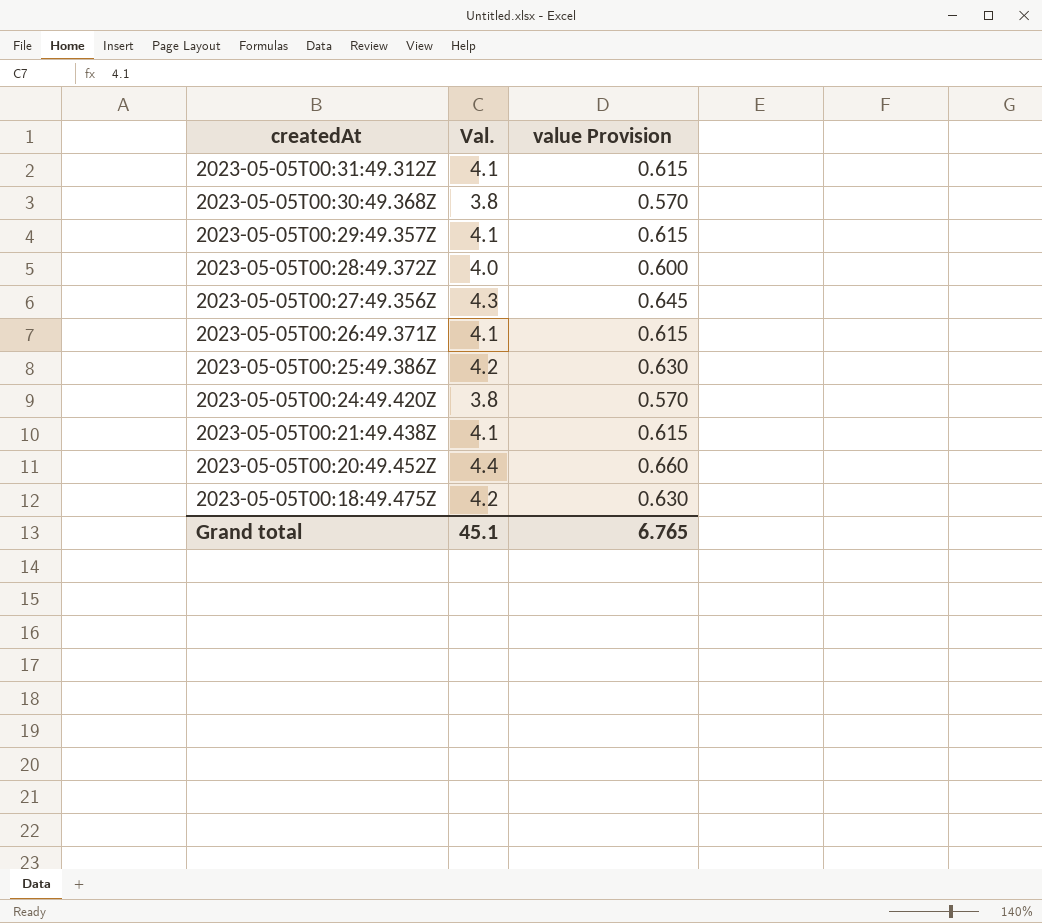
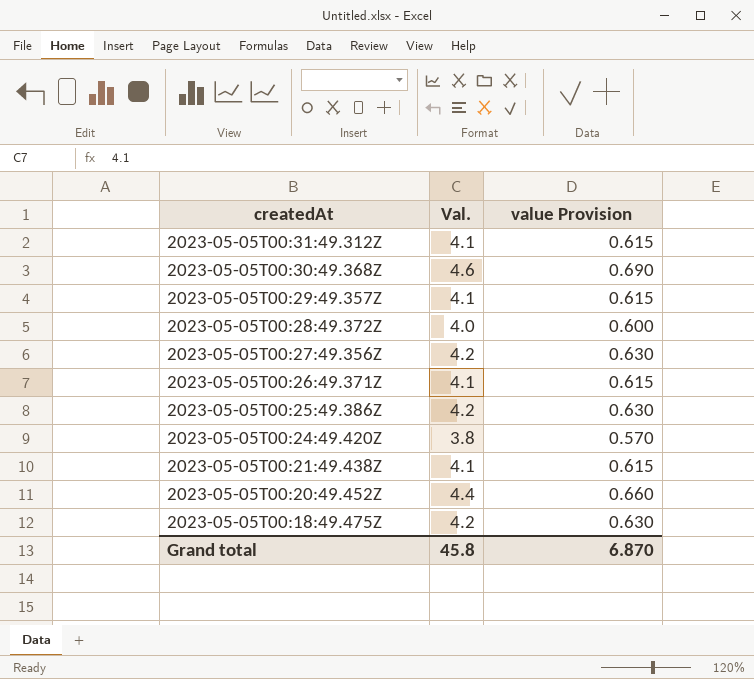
2023-05-05T00:30:49.368Z | Val.: 3.8 -> 4.6
2023-05-05T00:30:49.368Z | value Provision: 0.570 -> 0.690
2023-05-05T00:27:49.356Z | Val.: 4.3 -> 4.2
2023-05-05T00:27:49.356Z | value Provision: 0.645 -> 0.630
Grand total | Val.: 45.1 -> 45.8
Grand total | value Provision: 6.765 -> 6.870

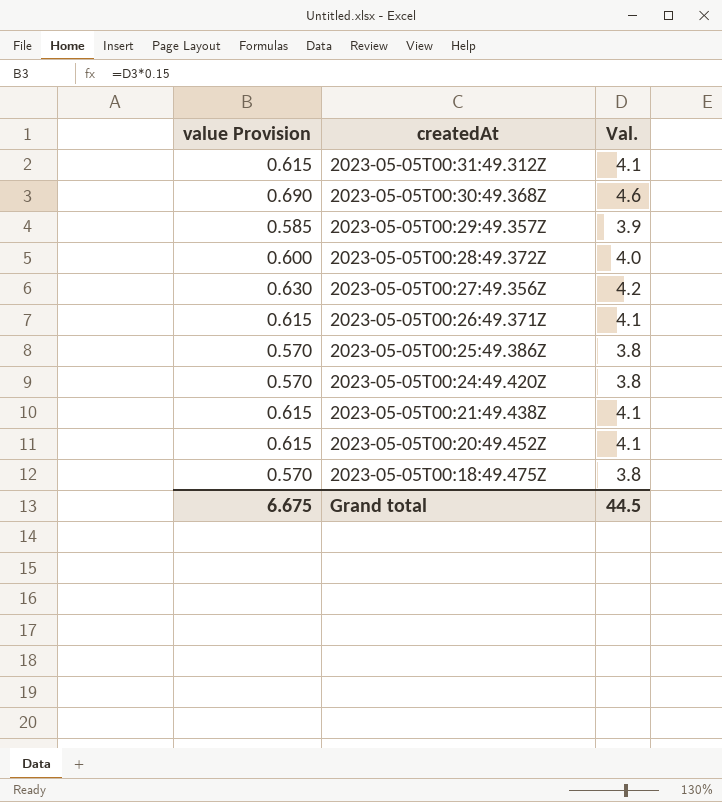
column value Provision | position: 3 -> 1
2023-05-05T00:29:49.357Z | value Provision: 0.615 -> 0.585
2023-05-05T00:29:49.357Z | Val.: 4.1 -> 3.9
2023-05-05T00:25:49.386Z | value Provision: 0.630 -> 0.570
2023-05-05T00:25:49.386Z | Val.: 4.2 -> 3.8
2023-05-05T00:20:49.452Z | value Provision: 0.660 -> 0.615
2023-05-05T00:20:49.452Z | Val.: 4.4 -> 4.1
2023-05-05T00:18:49.475Z | value Provision: 0.630 -> 0.570
2023-05-05T00:18:49.475Z | Val.: 4.2 -> 3.8
Grand total | value Provision: 6.870 -> 6.675
Grand total | Val.: 45.8 -> 44.5

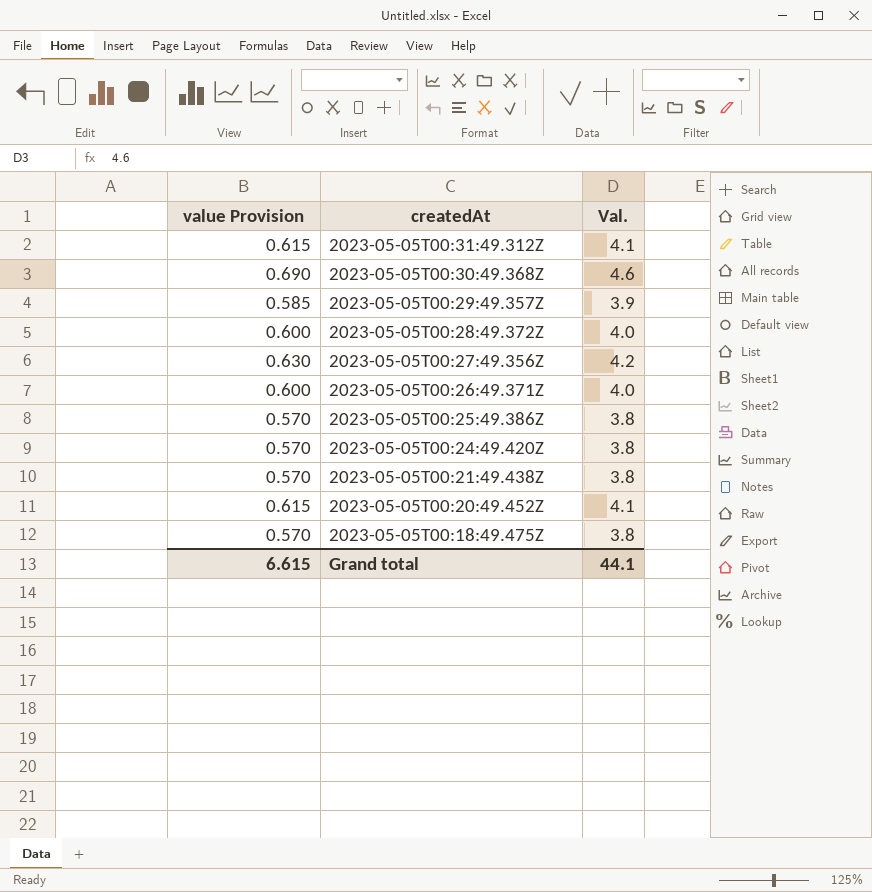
2023-05-05T00:26:49.371Z | value Provision: 0.615 -> 0.600
2023-05-05T00:26:49.371Z | Val.: 4.1 -> 4.0
2023-05-05T00:21:49.438Z | value Provision: 0.615 -> 0.570
2023-05-05T00:21:49.438Z | Val.: 4.1 -> 3.8
Grand total | value Provision: 6.675 -> 6.615
Grand total | Val.: 44.5 -> 44.1

